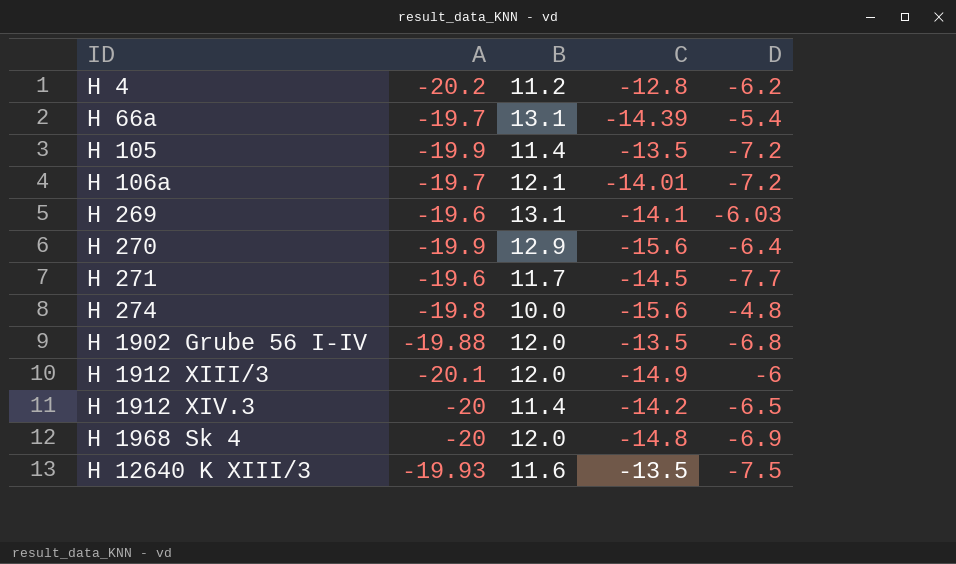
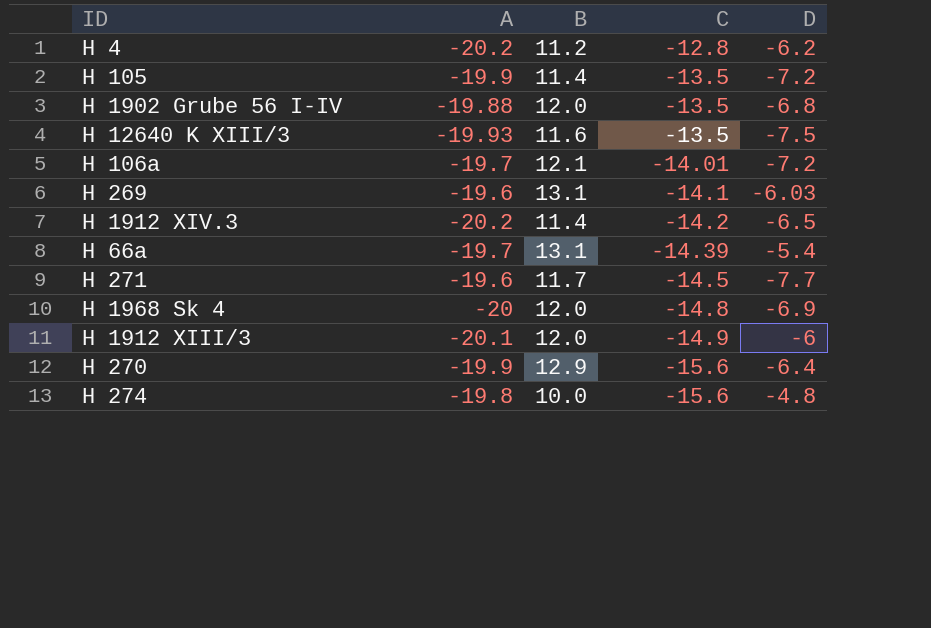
row order: ID ascending -> C descending
H 1912 XIV.3 | A: -20 -> -20.2

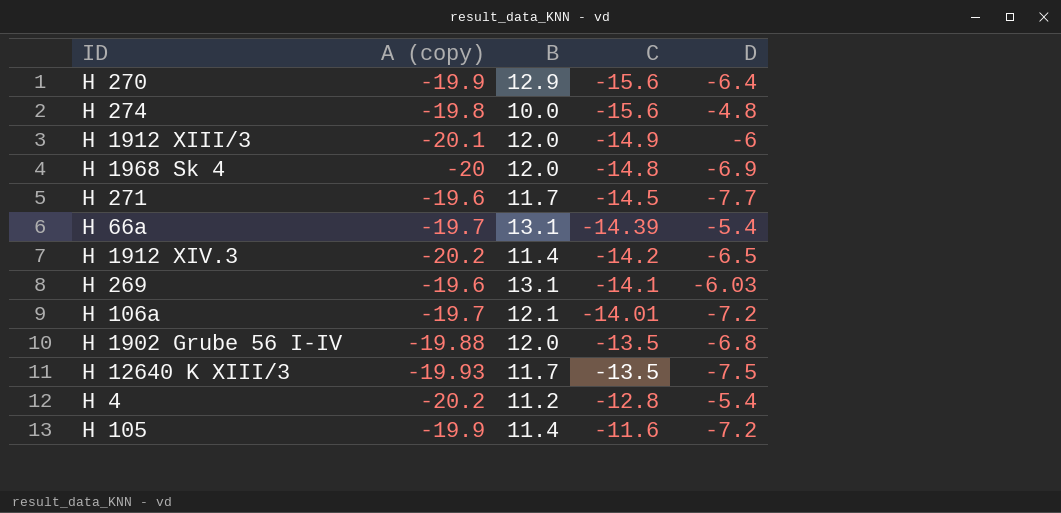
row order: C descending -> C ascending
column name: A -> A (copy)
H 12640 K XIII/3 | B: 11.6 -> 11.7
H 4 | D: -6.2 -> -5.4
H 105 | C: -13.5 -> -11.6

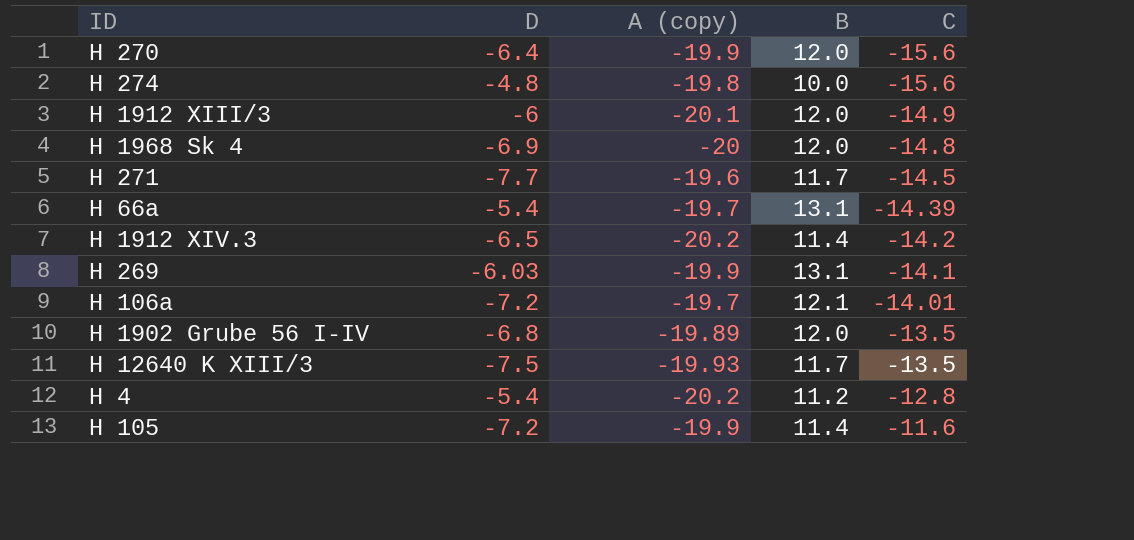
column D | position: 5 -> 2
H 270 | B: 12.9 -> 12.0
H 269 | A (copy): -19.6 -> -19.9
H 1902 Grube 56 I-IV | A (copy): -19.88 -> -19.89

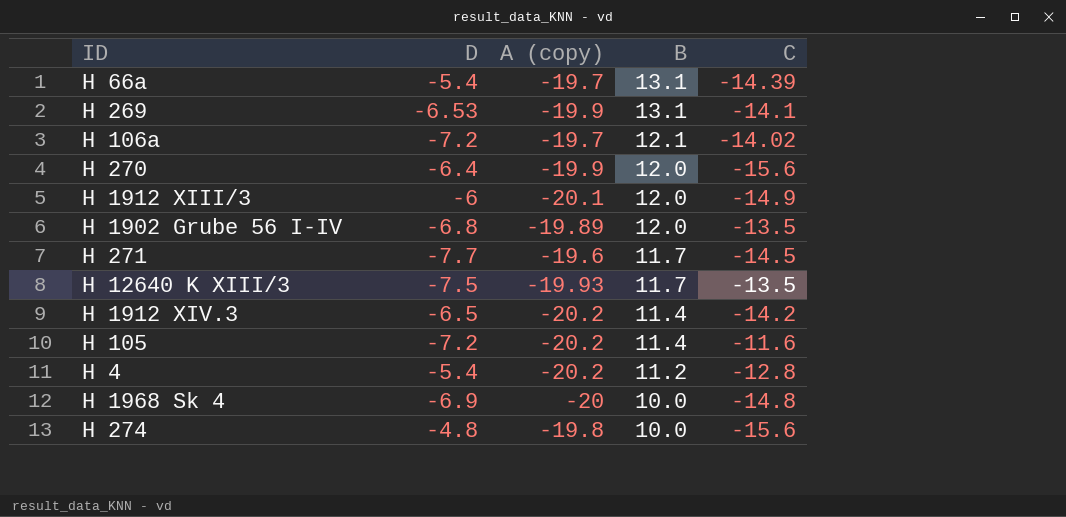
row order: C ascending -> B descending
H 269 | D: -6.03 -> -6.53
H 106a | C: -14.01 -> -14.02
H 105 | A (copy): -19.9 -> -20.2
H 1968 Sk 4 | B: 12.0 -> 10.0

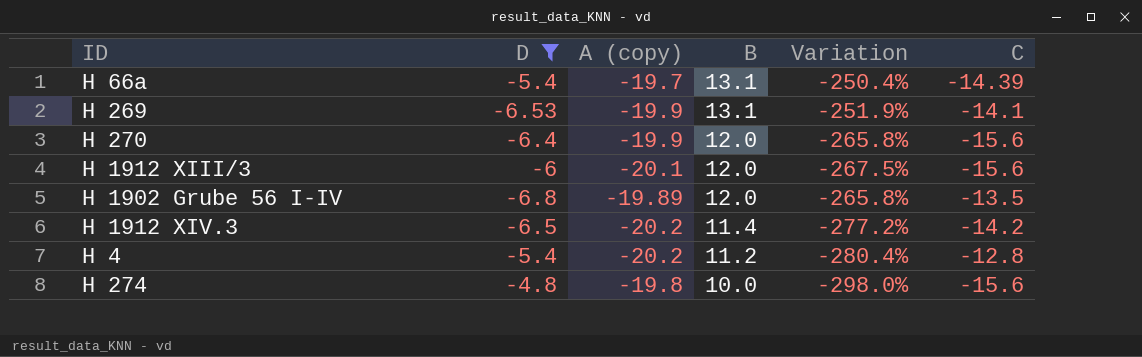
filter: none -> D >= -6.8
column Variation | formula: none -> ([A (copy)] - [B]) / [B]
H 1912 XIII/3 | C: -14.9 -> -15.6

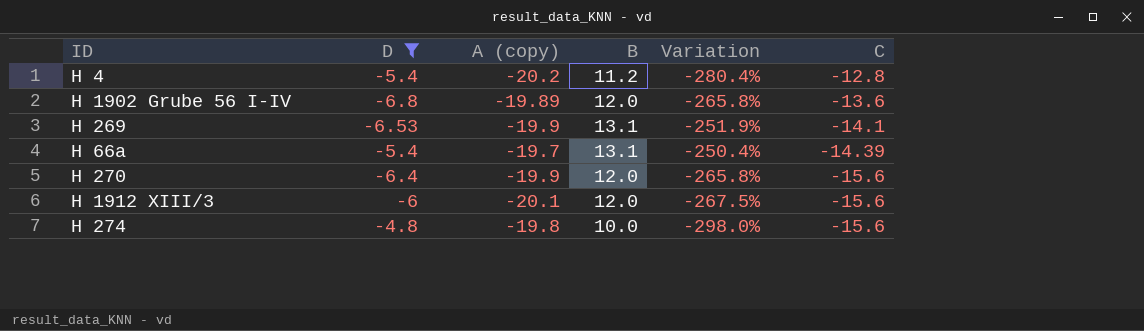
row order: B descending -> C descending
row H 1912 XIV.3: -6.5 | -20.2 | 11.4 | -277.2% | -14.2 -> none
H 1902 Grube 56 I-IV | C: -13.5 -> -13.6

